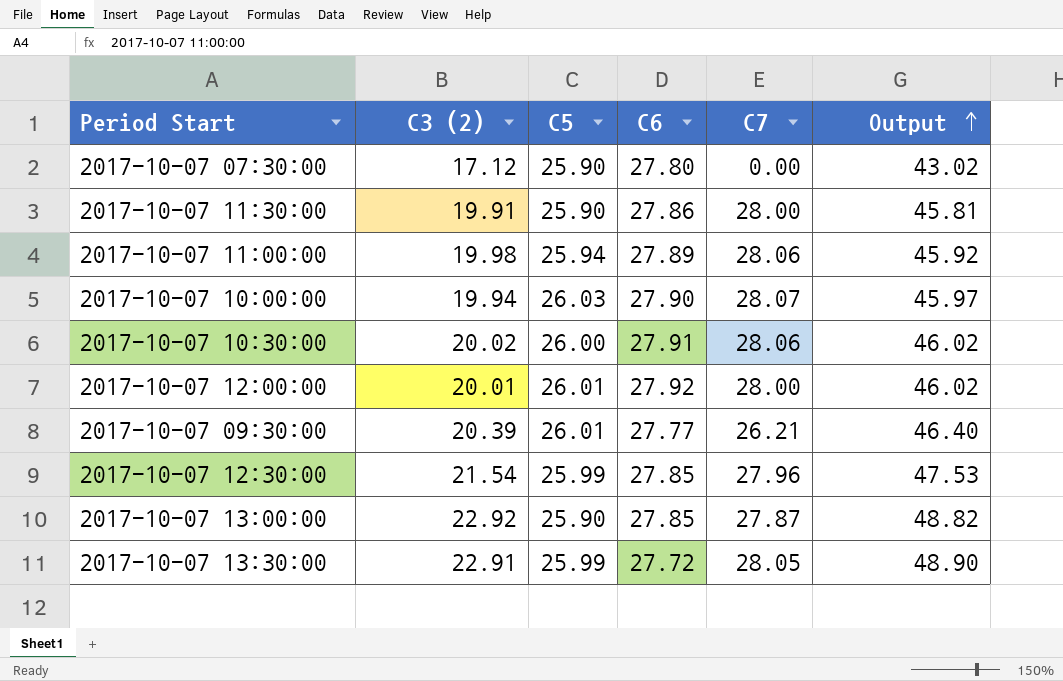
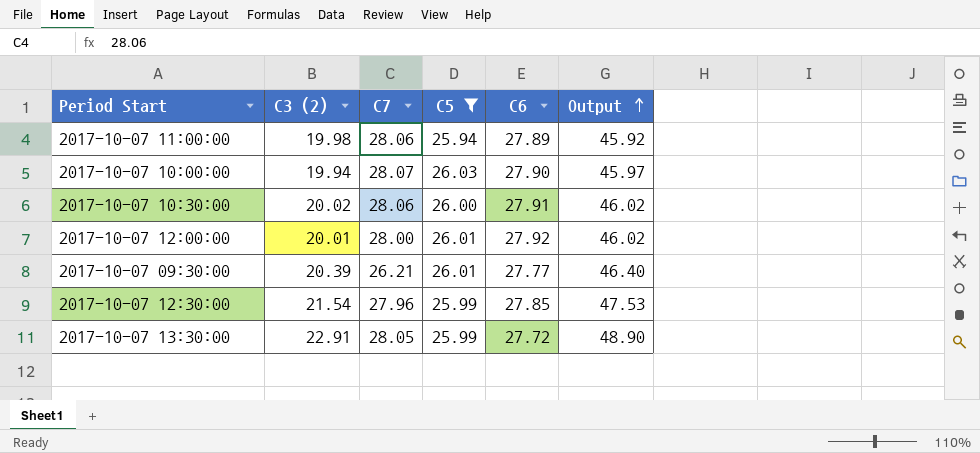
filter: none -> C5 != 25.90
column C7 | position: 5 -> 3

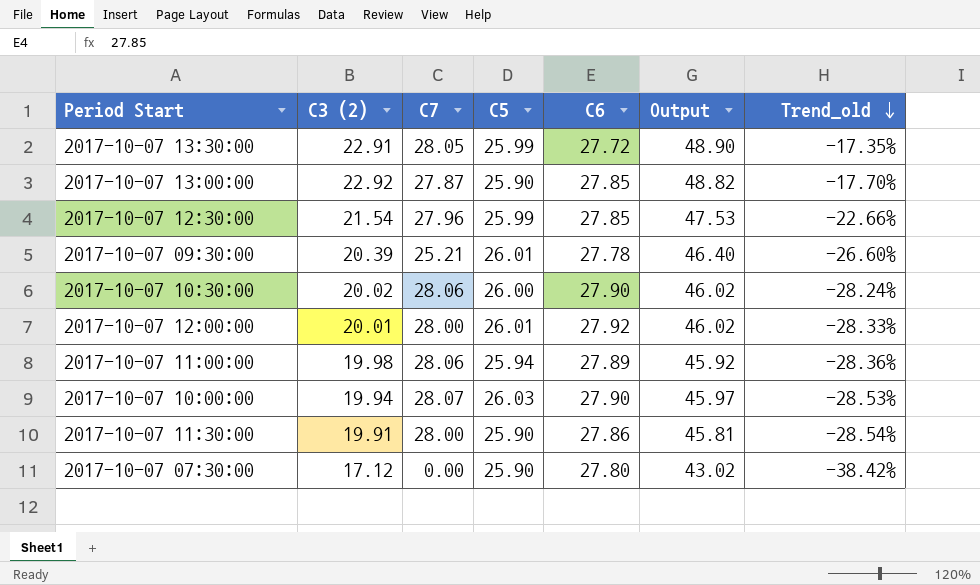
filter: C5 != 25.90 -> none
row order: Output ascending -> Trend_old descending
column Trend_old | formula: none -> ([C3 (2)] - [C6]) / [C6]
2017-10-07 09:30:00 | C7: 26.21 -> 25.21
2017-10-07 09:30:00 | C6: 27.77 -> 27.78
2017-10-07 10:30:00 | C6: 27.91 -> 27.90

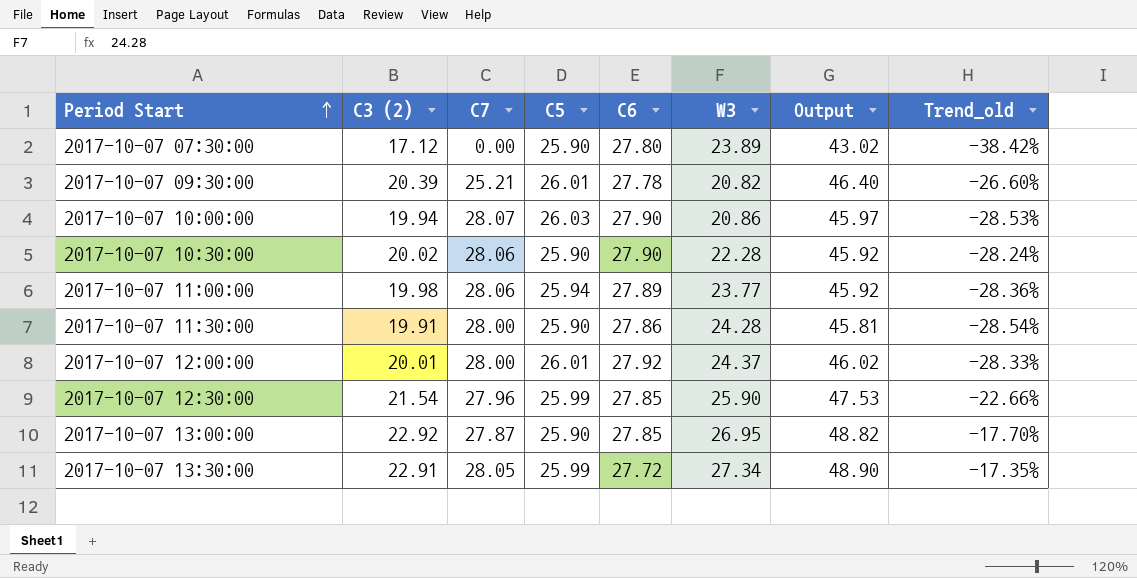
row order: Trend_old descending -> Period Start ascending
column W3 | position: none -> 6
2017-10-07 10:30:00 | C5: 26.00 -> 25.90
2017-10-07 10:30:00 | Output: 46.02 -> 45.92

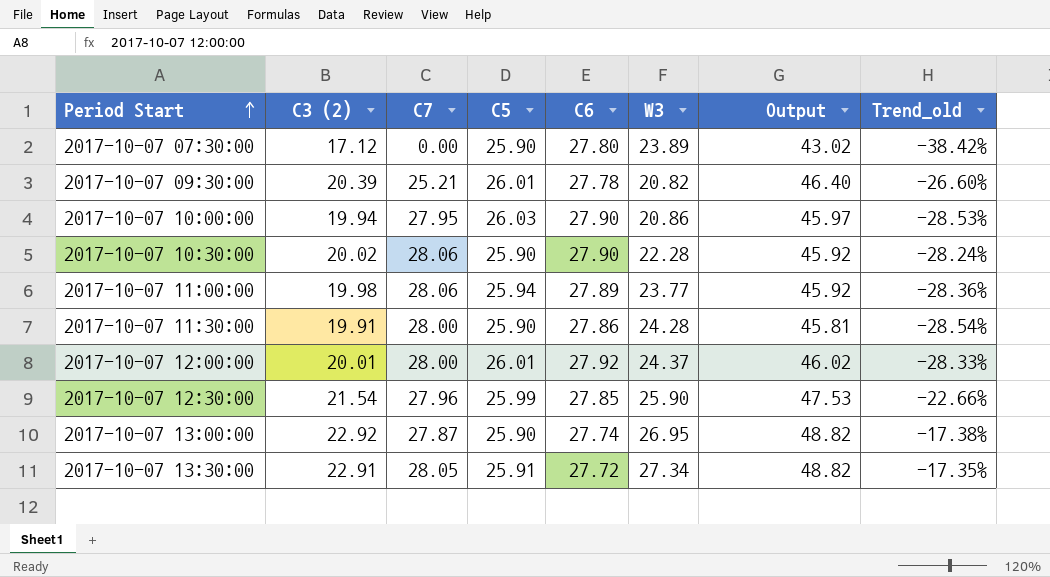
2017-10-07 10:00:00 | C7: 28.07 -> 27.95
2017-10-07 13:00:00 | C6: 27.85 -> 27.74
2017-10-07 13:00:00 | Trend_old: -17.70% -> -17.38%
2017-10-07 13:30:00 | C5: 25.99 -> 25.91
2017-10-07 13:30:00 | Output: 48.90 -> 48.82

